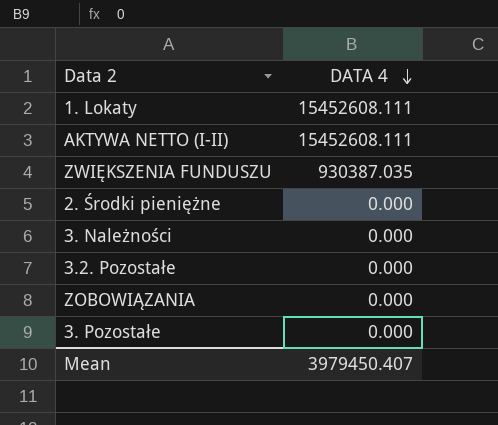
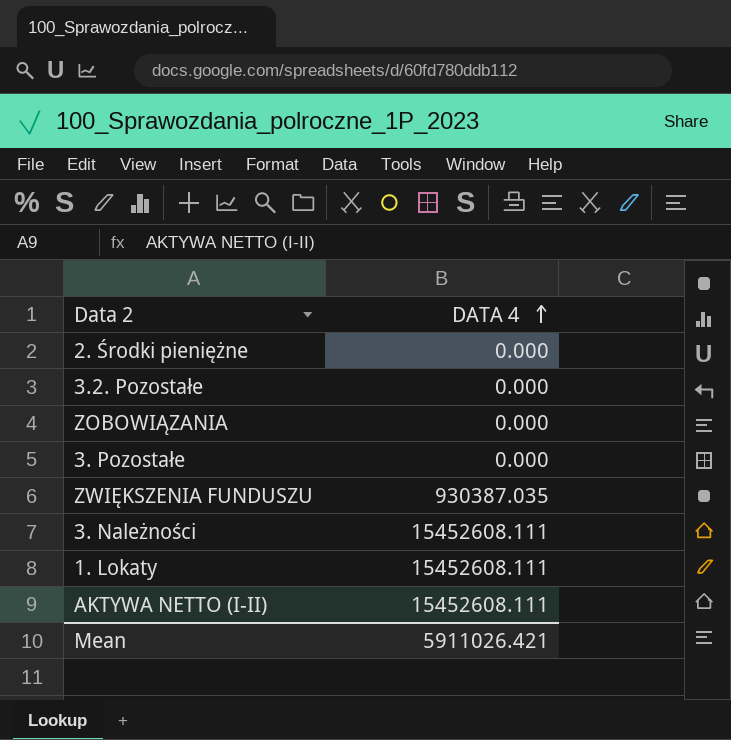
row order: DATA 4 descending -> DATA 4 ascending
3. Należności | DATA 4: 0.000 -> 15452608.111
Mean | DATA 4: 3979450.407 -> 5911026.421

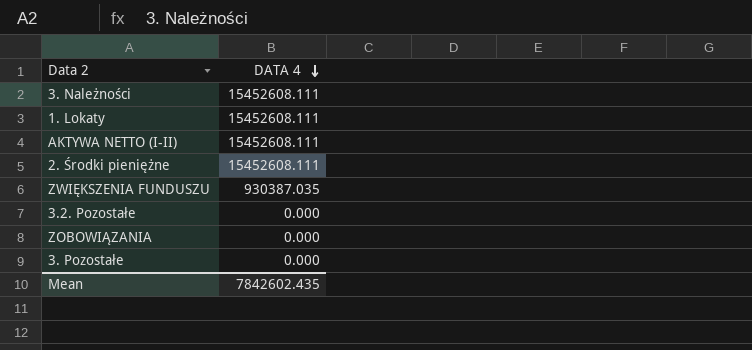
row order: DATA 4 ascending -> DATA 4 descending
2. Środki pieniężne | DATA 4: 0.000 -> 15452608.111
Mean | DATA 4: 5911026.421 -> 7842602.435

